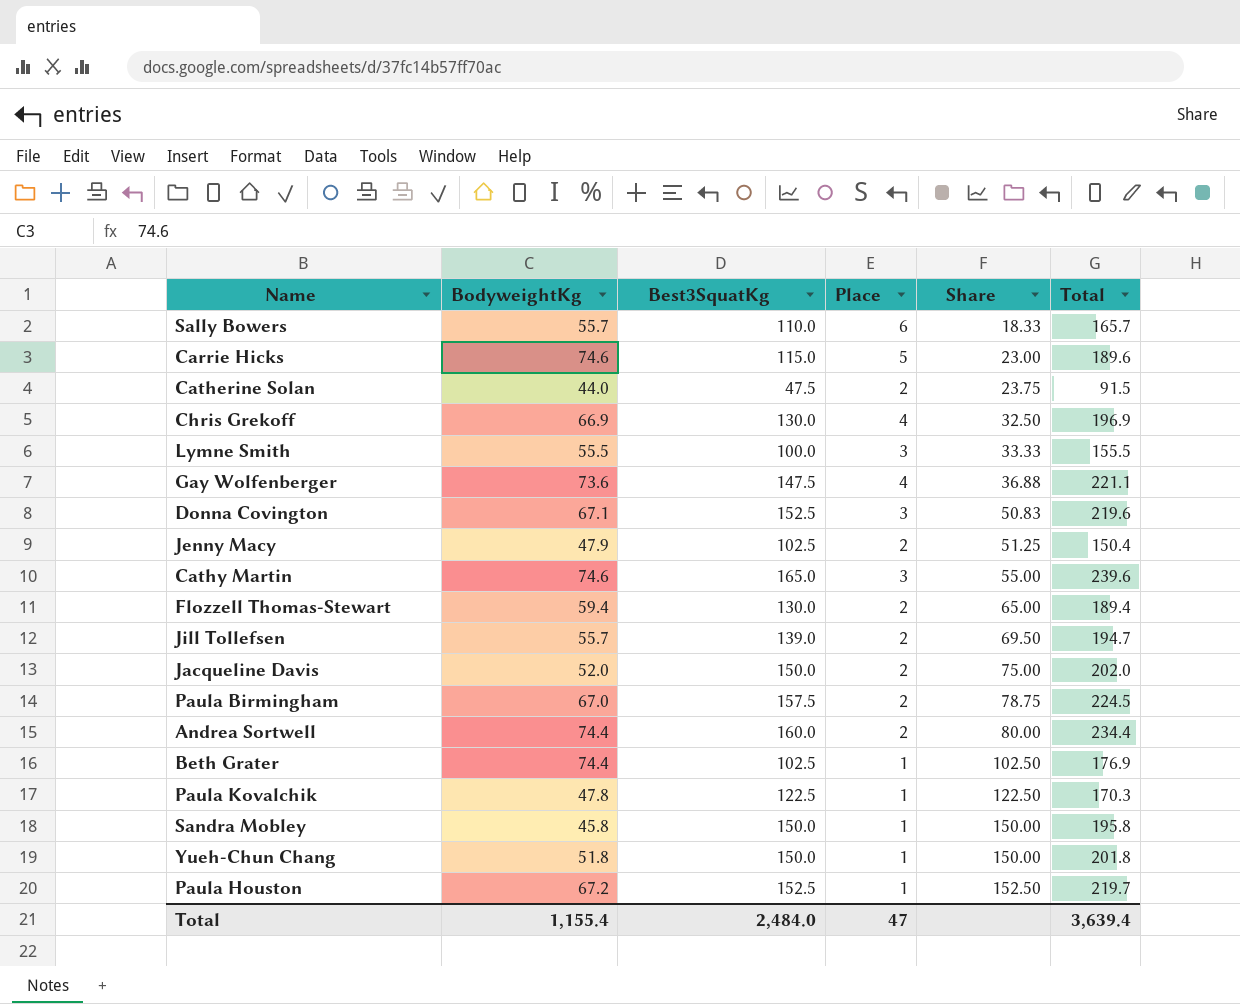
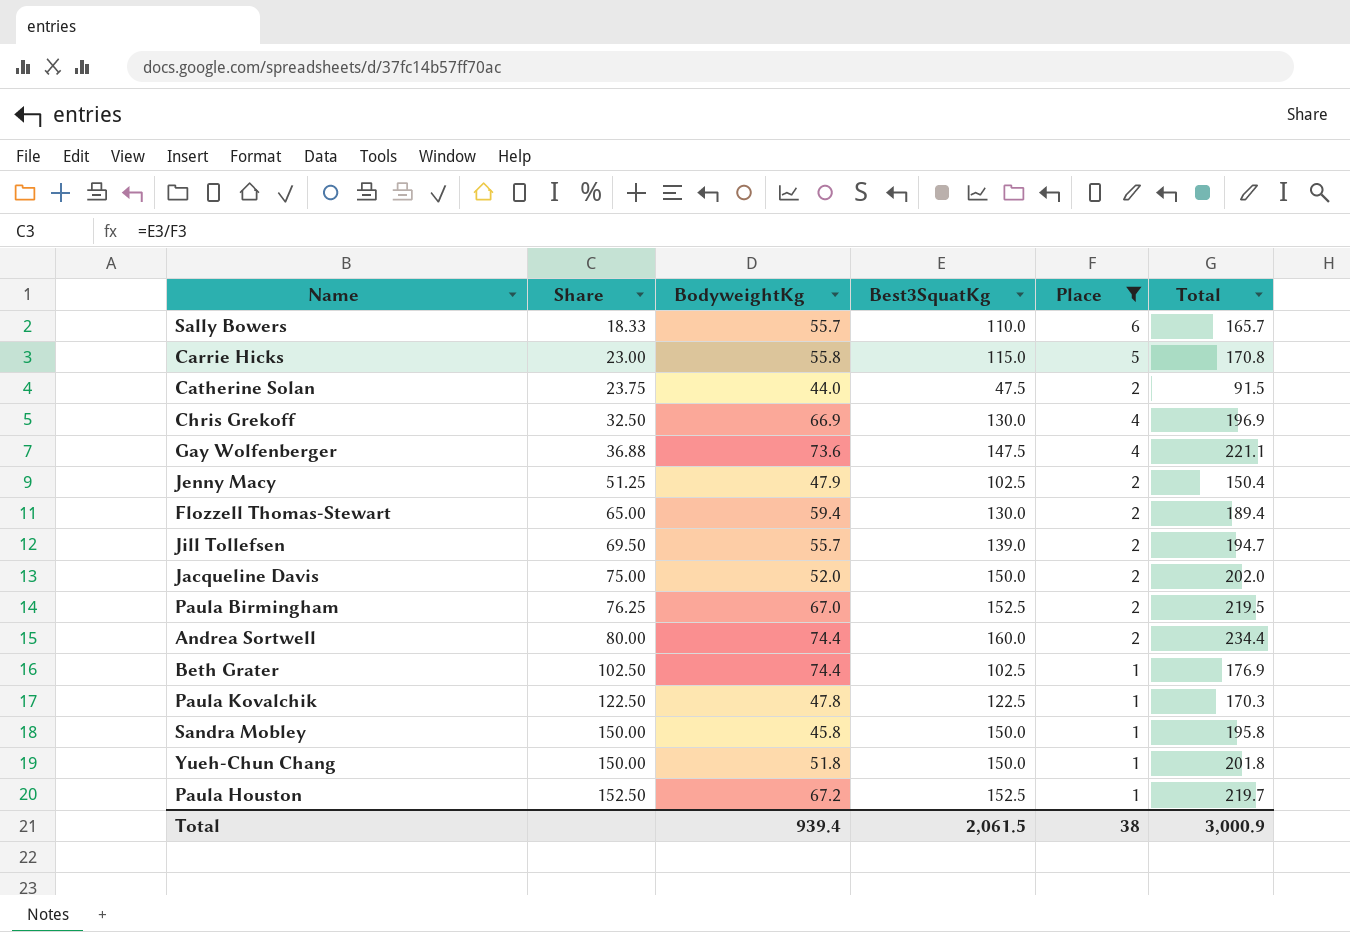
filter: none -> Place != 3
column Share | position: 5 -> 2
Carrie Hicks | BodyweightKg: 74.6 -> 55.8
Carrie Hicks | Total: 189.6 -> 170.8
Paula Birmingham | Share: 78.75 -> 76.25
Paula Birmingham | Best3SquatKg: 157.5 -> 152.5
Paula Birmingham | Total: 224.5 -> 219.5
Total | BodyweightKg: 1,155.4 -> 939.4
Total | Best3SquatKg: 2,484.0 -> 2,061.5
Total | Place: 47 -> 38
Total | Total: 3,639.4 -> 3,000.9

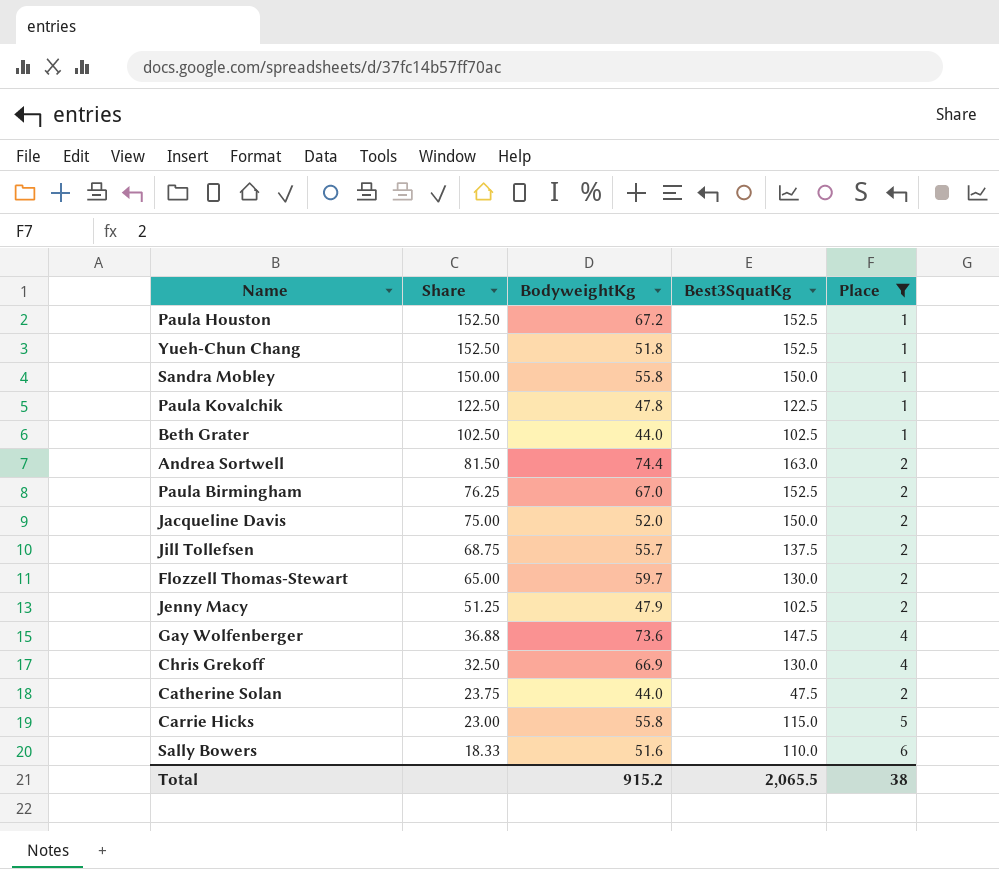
row order: Share ascending -> Share descending
column Total | formula: [BodyweightKg] + [Best3SquatKg] -> none
Yueh-Chun Chang | Share: 150.00 -> 152.50
Yueh-Chun Chang | Best3SquatKg: 150.0 -> 152.5
Sandra Mobley | BodyweightKg: 45.8 -> 55.8
Beth Grater | BodyweightKg: 74.4 -> 44.0
Andrea Sortwell | Share: 80.00 -> 81.50
Andrea Sortwell | Best3SquatKg: 160.0 -> 163.0
Jill Tollefsen | Share: 69.50 -> 68.75
Jill Tollefsen | Best3SquatKg: 139.0 -> 137.5
Flozzell Thomas-Stewart | BodyweightKg: 59.4 -> 59.7
Sally Bowers | BodyweightKg: 55.7 -> 51.6
Total | BodyweightKg: 939.4 -> 915.2
Total | Best3SquatKg: 2,061.5 -> 2,065.5

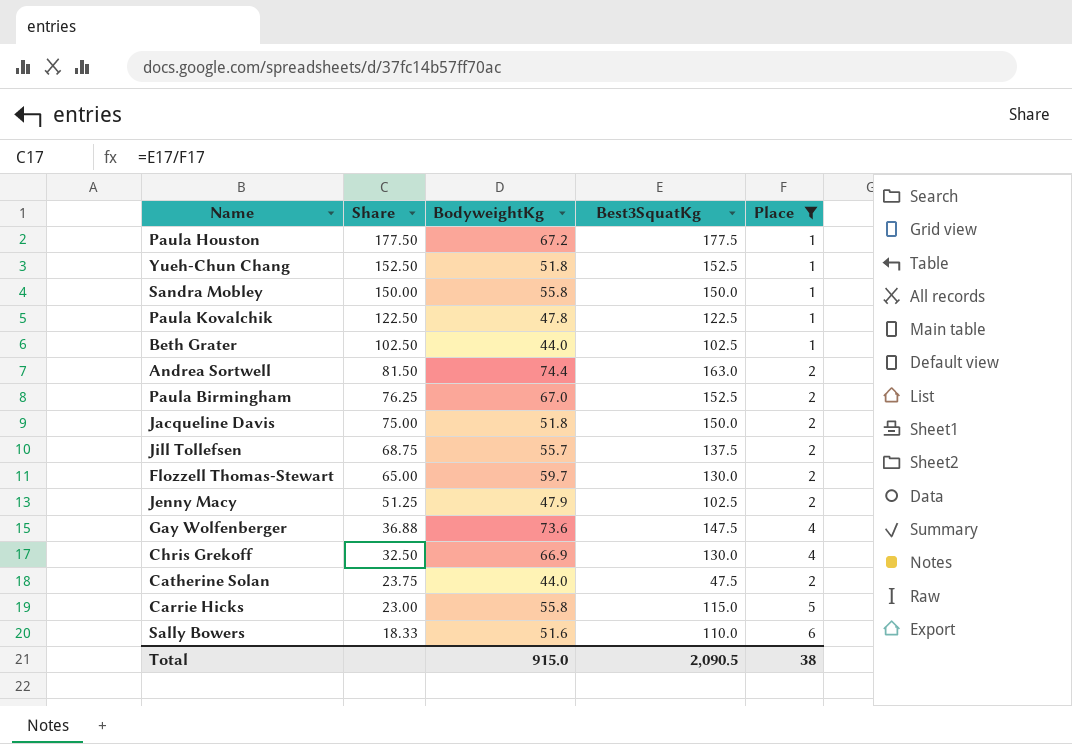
Paula Houston | Share: 152.50 -> 177.50
Paula Houston | Best3SquatKg: 152.5 -> 177.5
Jacqueline Davis | BodyweightKg: 52.0 -> 51.8
Total | BodyweightKg: 915.2 -> 915.0
Total | Best3SquatKg: 2,065.5 -> 2,090.5

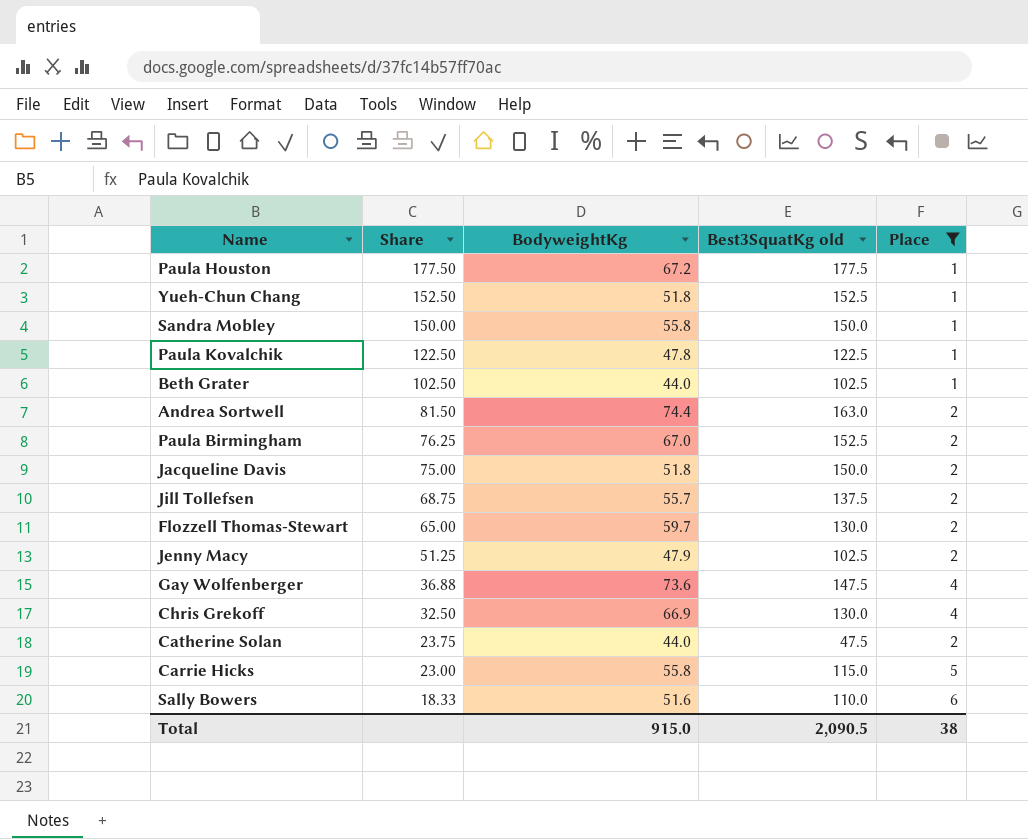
column name: Best3SquatKg -> Best3SquatKg old

